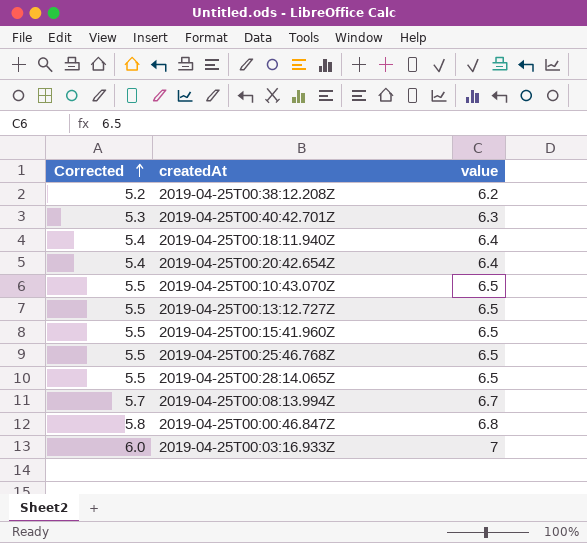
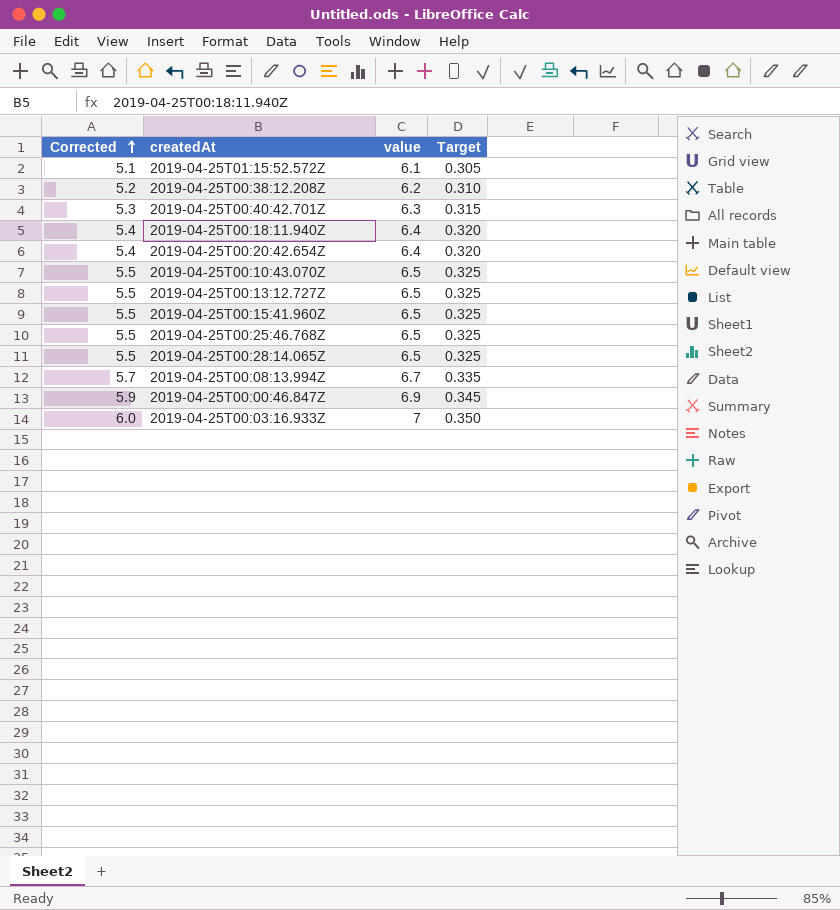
column Target | formula: none -> [value] * 0.05
row 2019-04-25T01:15:52.572Z: none -> 5.1 | 6.1 | 0.305
2019-04-25T00:00:46.847Z | Corrected: 5.8 -> 5.9
2019-04-25T00:00:46.847Z | value: 6.8 -> 6.9

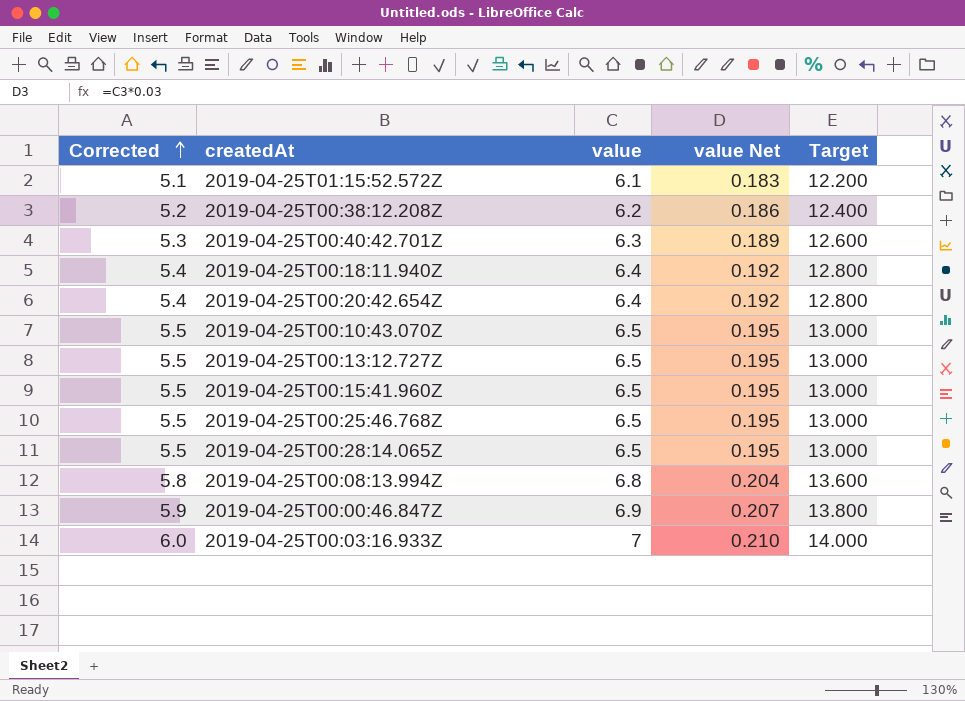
column value Net | formula: none -> [value] * 0.03
column Target | formula: [value] * 0.05 -> [value] * 2
2019-04-25T00:08:13.994Z | Corrected: 5.7 -> 5.8
2019-04-25T00:08:13.994Z | value: 6.7 -> 6.8

